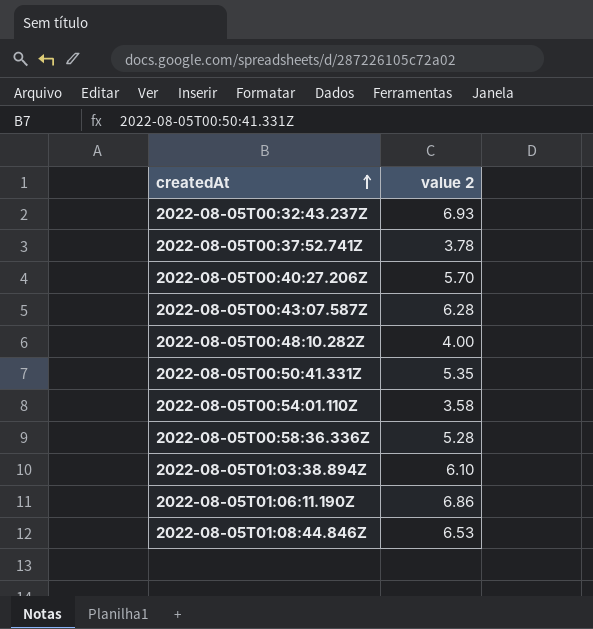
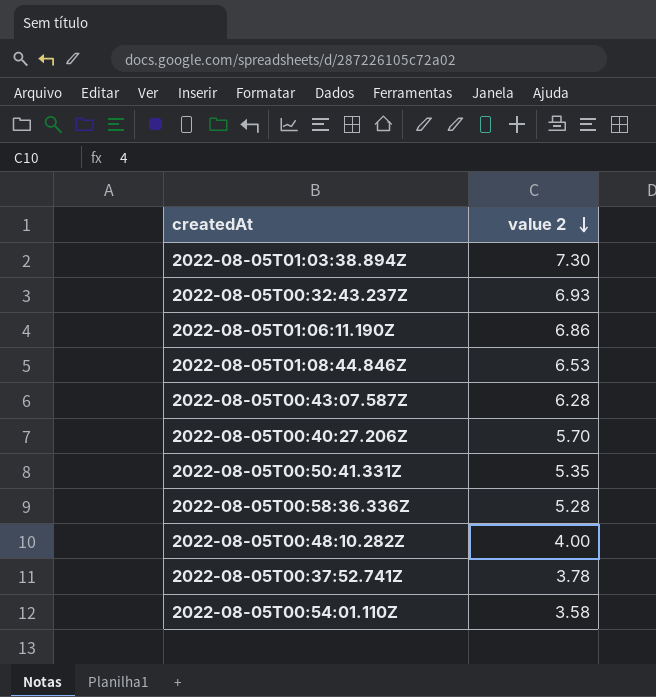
row order: createdAt ascending -> value 2 descending
2022-08-05T01:03:38.894Z | value 2: 6.10 -> 7.30

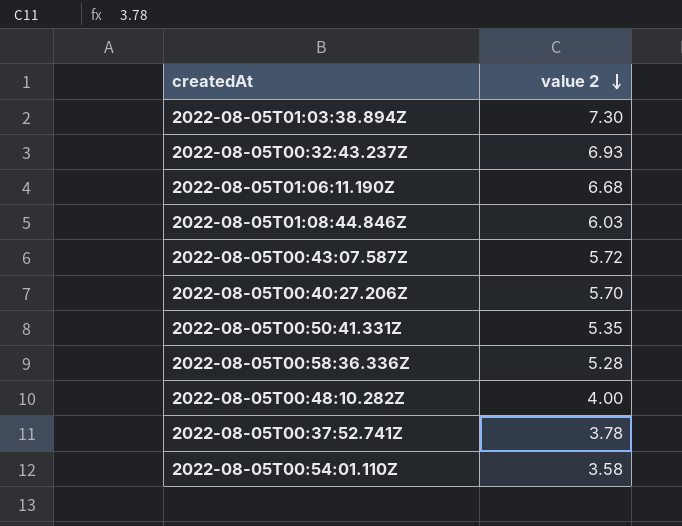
2022-08-05T01:06:11.190Z | value 2: 6.86 -> 6.68
2022-08-05T01:08:44.846Z | value 2: 6.53 -> 6.03
2022-08-05T00:43:07.587Z | value 2: 6.28 -> 5.72

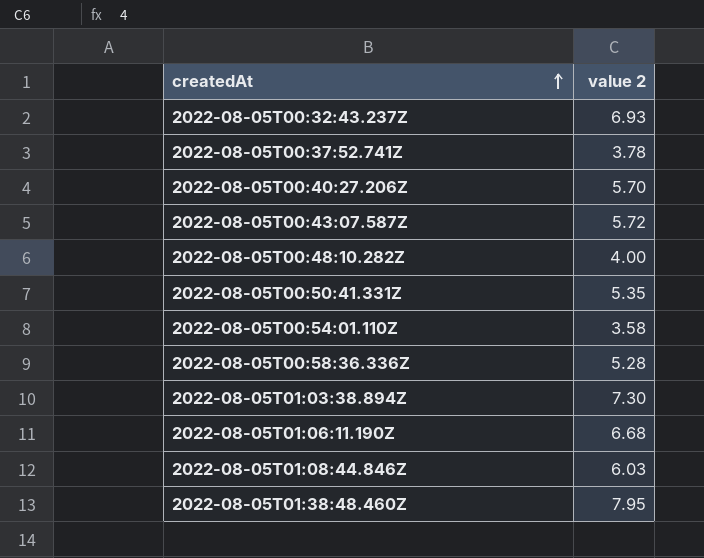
row order: value 2 descending -> createdAt ascending
row 2022-08-05T01:38:48.460Z: none -> 7.95

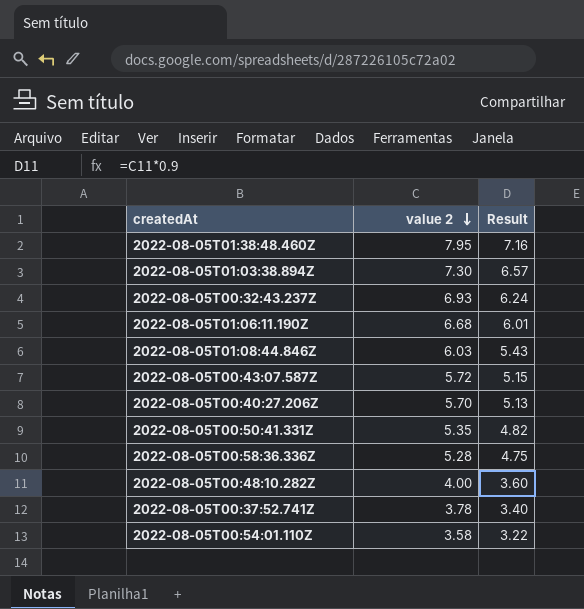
row order: createdAt ascending -> value 2 descending
column Result | formula: none -> [value 2] * 0.9

